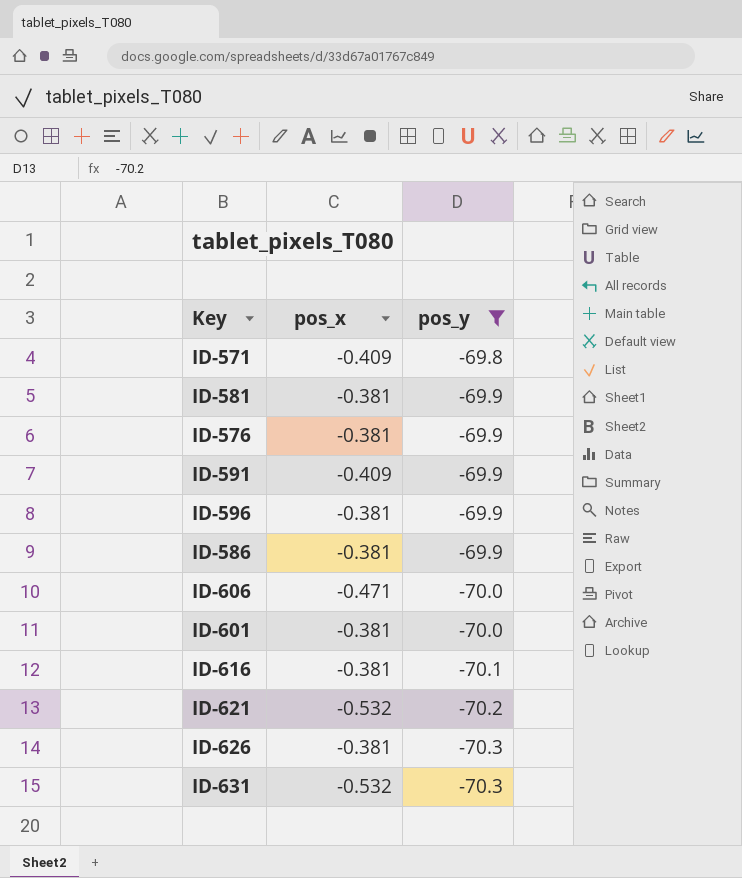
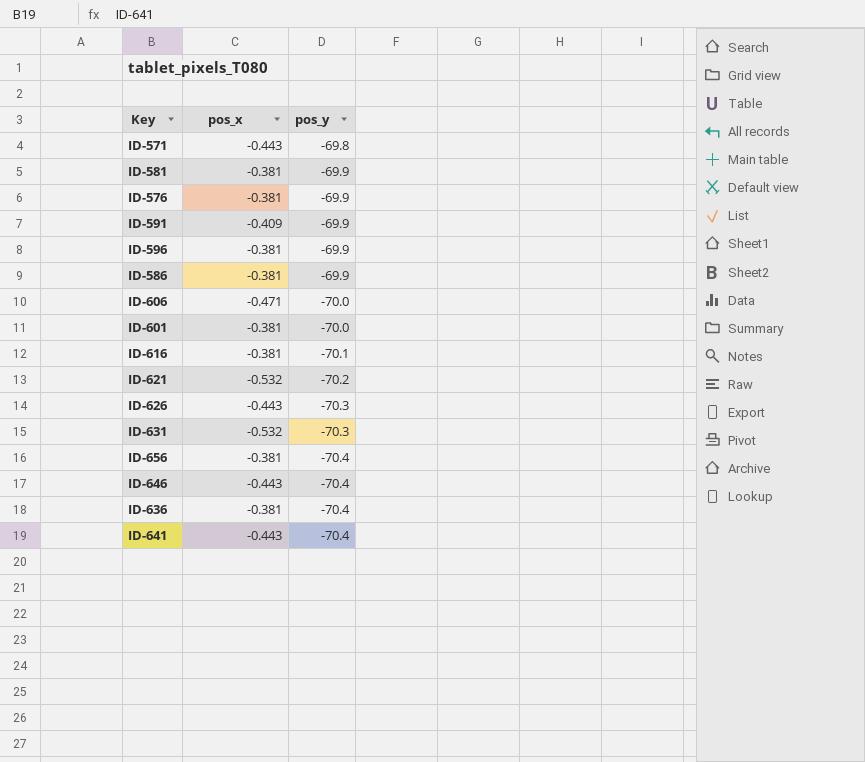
filter: pos_y != -70.4 -> none
ID-571 | pos_x: -0.409 -> -0.443
ID-626 | pos_x: -0.381 -> -0.443

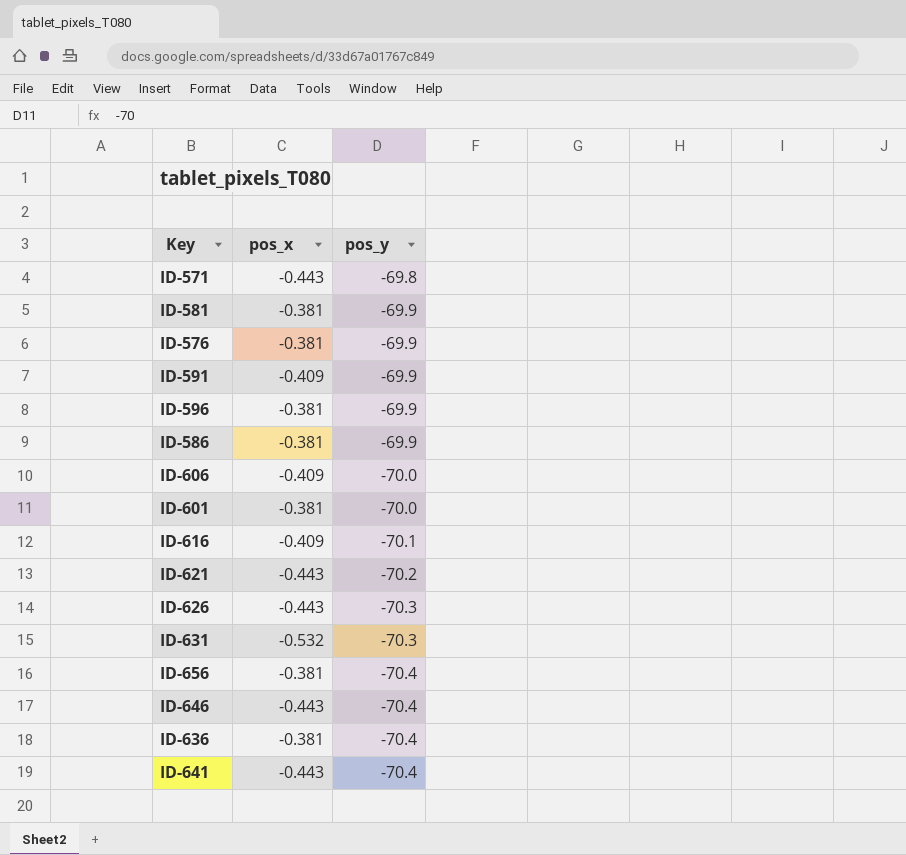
ID-606 | pos_x: -0.471 -> -0.409
ID-616 | pos_x: -0.381 -> -0.409
ID-621 | pos_x: -0.532 -> -0.443

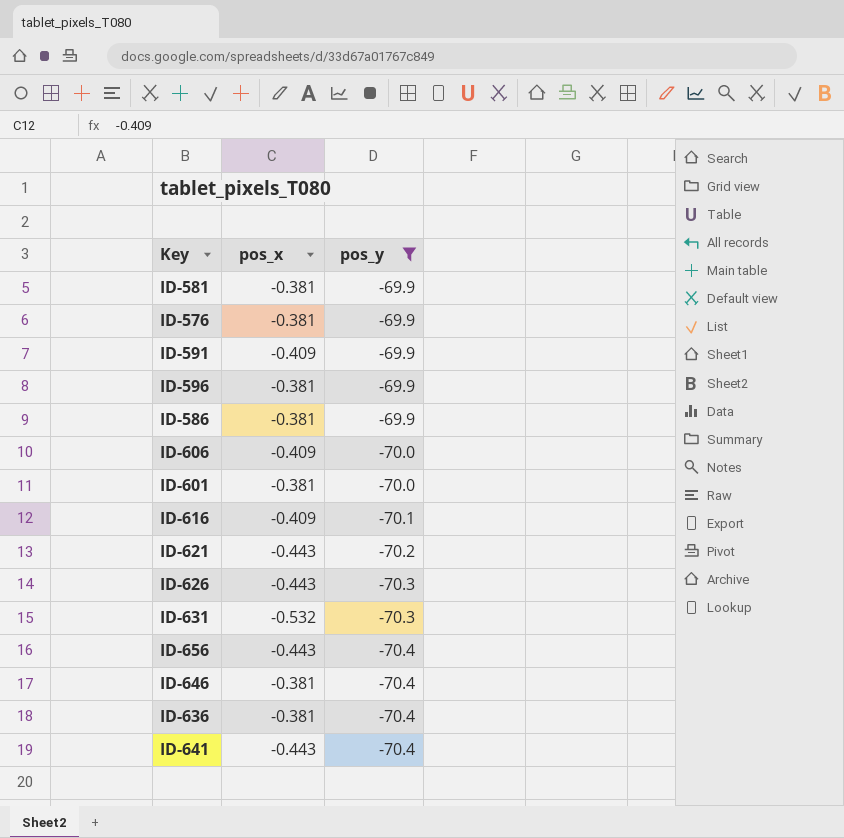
filter: none -> pos_y != -69.8
ID-656 | pos_x: -0.381 -> -0.443
ID-646 | pos_x: -0.443 -> -0.381

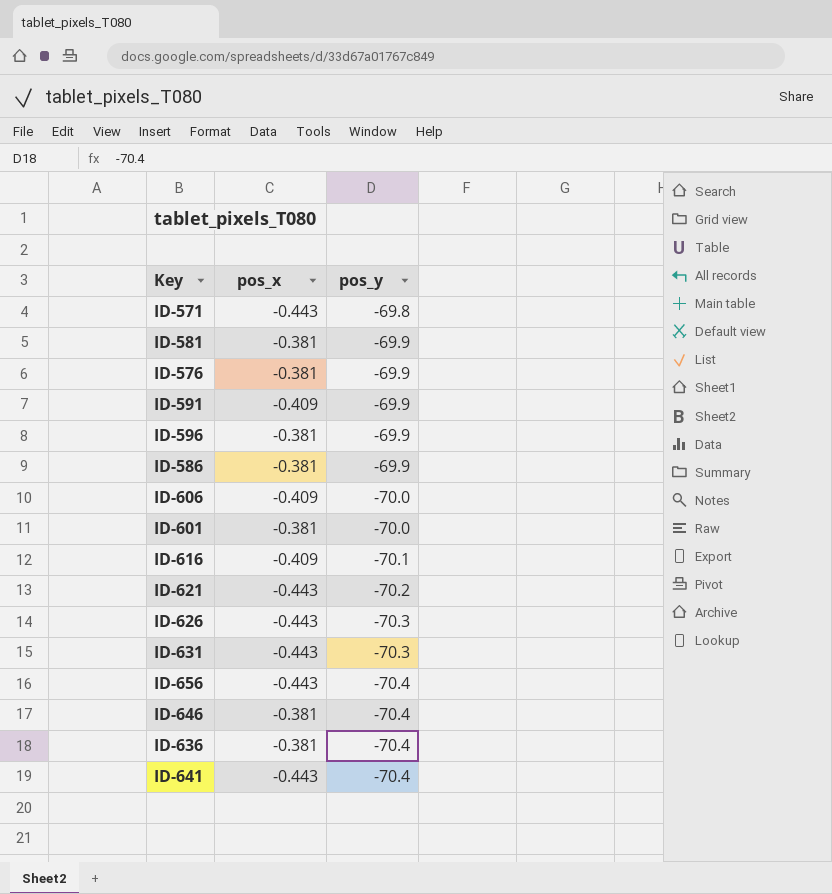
filter: pos_y != -69.8 -> none
ID-631 | pos_x: -0.532 -> -0.443

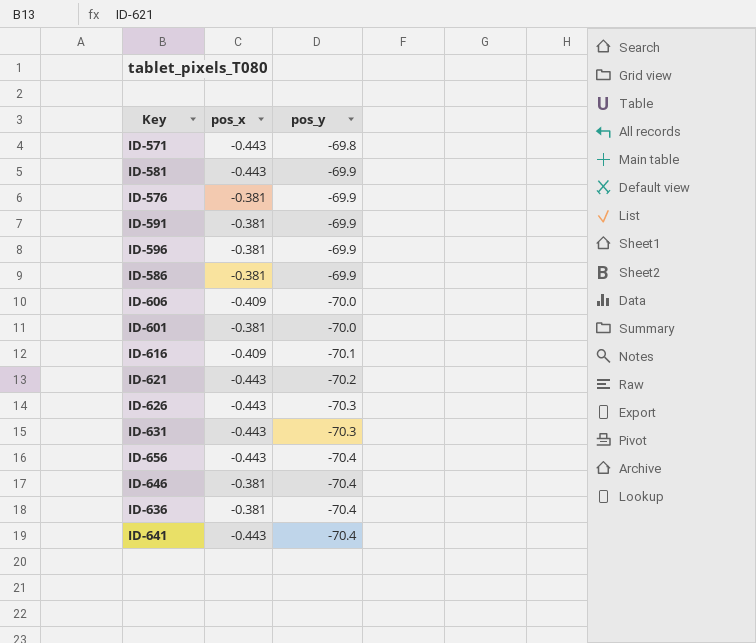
ID-581 | pos_x: -0.381 -> -0.443
ID-591 | pos_x: -0.409 -> -0.381

